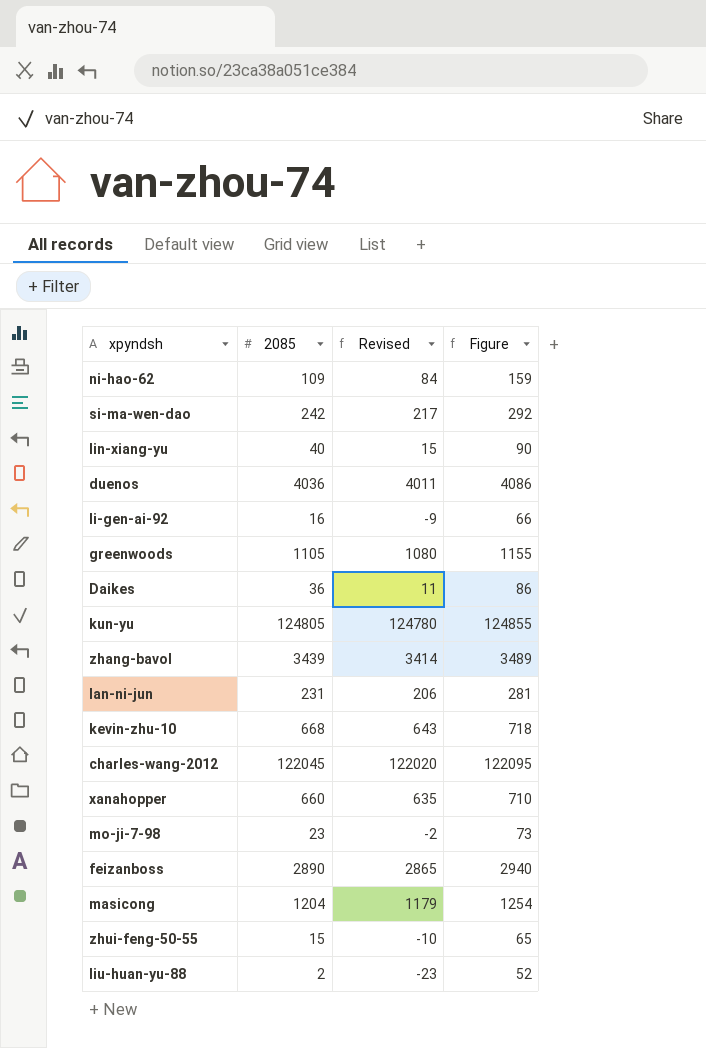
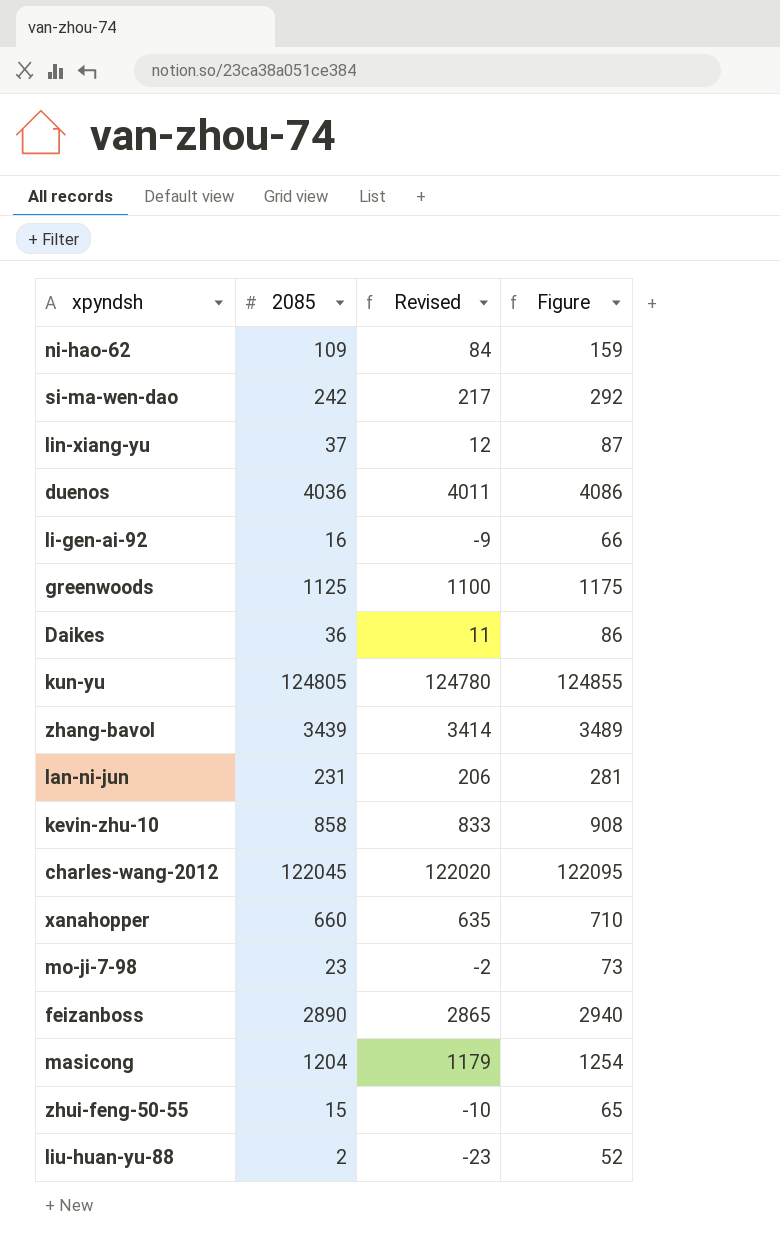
lin-xiang-yu | 2085: 40 -> 37
lin-xiang-yu | Revised: 15 -> 12
lin-xiang-yu | Figure: 90 -> 87
greenwoods | 2085: 1105 -> 1125
greenwoods | Revised: 1080 -> 1100
greenwoods | Figure: 1155 -> 1175
kevin-zhu-10 | 2085: 668 -> 858
kevin-zhu-10 | Revised: 643 -> 833
kevin-zhu-10 | Figure: 718 -> 908

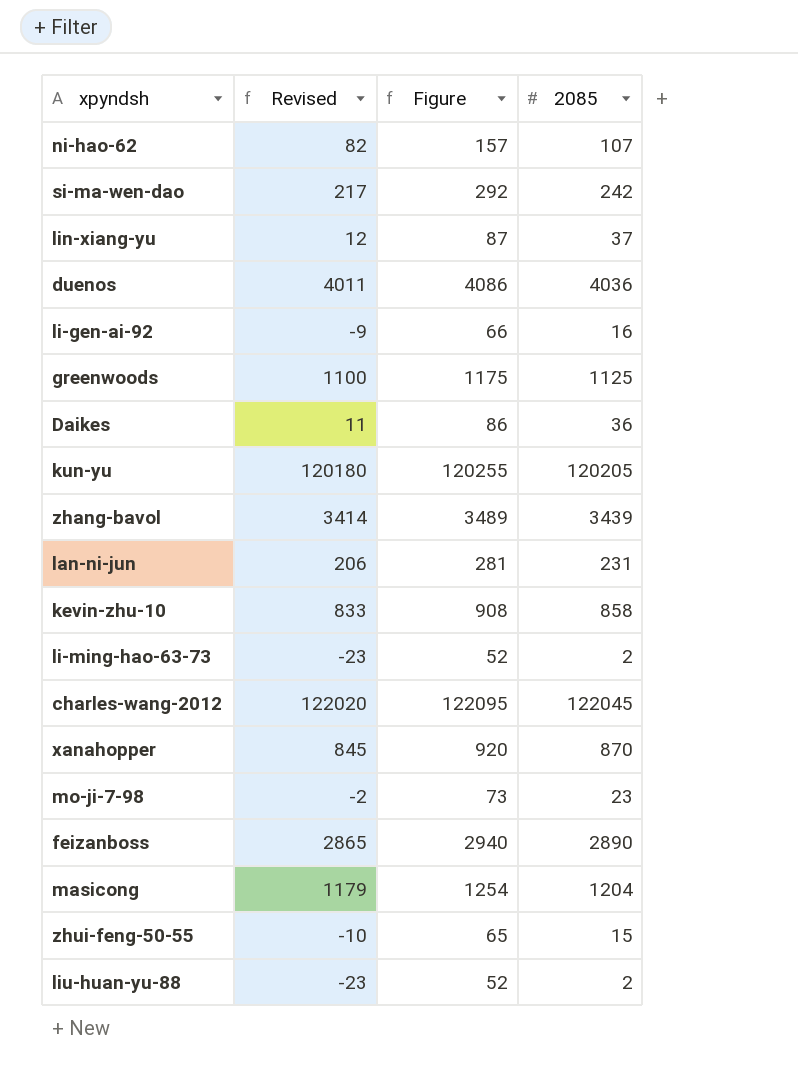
column 2085 | position: 2 -> 4
ni-hao-62 | Revised: 84 -> 82
ni-hao-62 | Figure: 159 -> 157
ni-hao-62 | 2085: 109 -> 107
kun-yu | Revised: 124780 -> 120180
kun-yu | Figure: 124855 -> 120255
kun-yu | 2085: 124805 -> 120205
row li-ming-hao-63-73: none -> -23 | 52 | 2
xanahopper | Revised: 635 -> 845
xanahopper | Figure: 710 -> 920
xanahopper | 2085: 660 -> 870

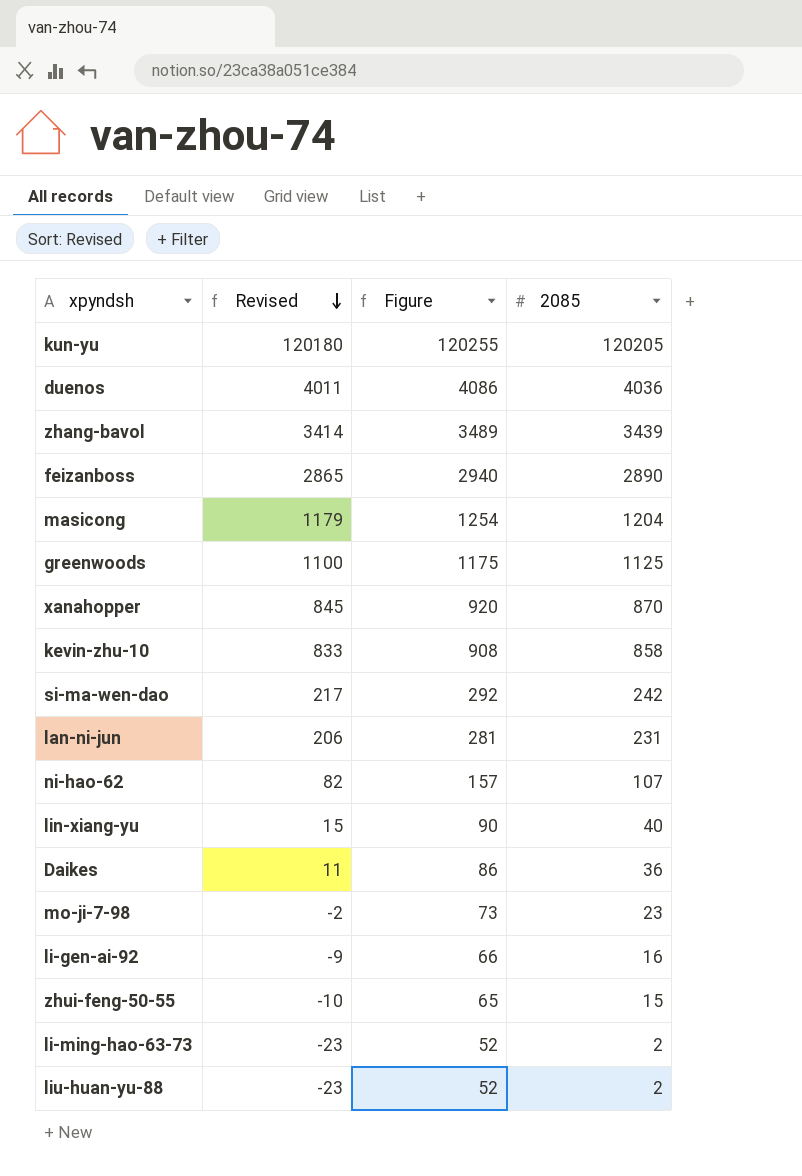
row order: none -> Revised descending
row charles-wang-2012: 122020 | 122095 | 122045 -> none
lin-xiang-yu | Revised: 12 -> 15
lin-xiang-yu | Figure: 87 -> 90
lin-xiang-yu | 2085: 37 -> 40

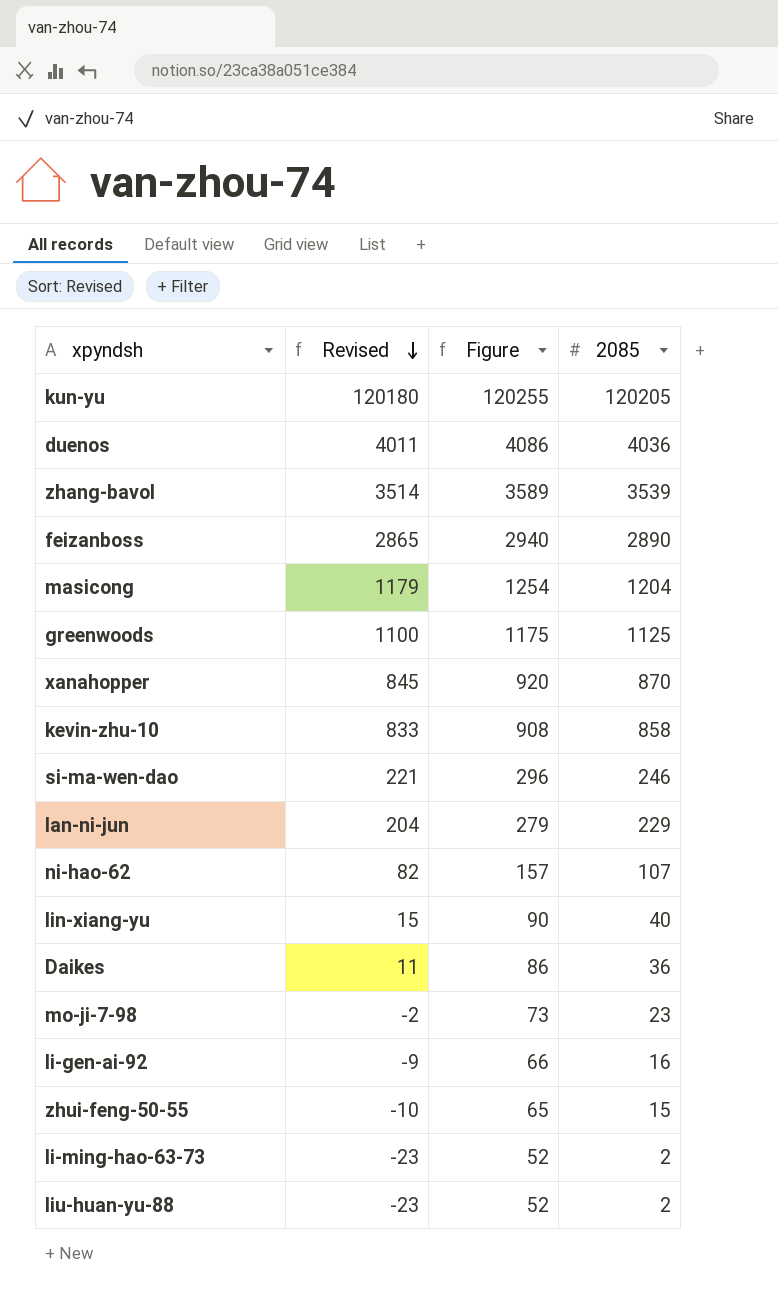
zhang-bavol | Revised: 3414 -> 3514
zhang-bavol | Figure: 3489 -> 3589
zhang-bavol | 2085: 3439 -> 3539
si-ma-wen-dao | Revised: 217 -> 221
si-ma-wen-dao | Figure: 292 -> 296
si-ma-wen-dao | 2085: 242 -> 246
lan-ni-jun | Revised: 206 -> 204
lan-ni-jun | Figure: 281 -> 279
lan-ni-jun | 2085: 231 -> 229

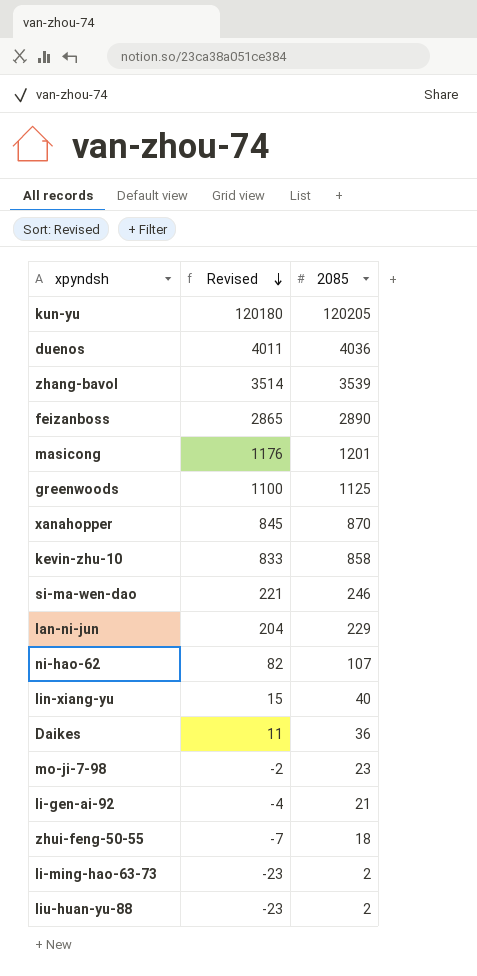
column Figure | formula: [2085] + 50 -> none
masicong | Revised: 1179 -> 1176
masicong | 2085: 1204 -> 1201
li-gen-ai-92 | Revised: -9 -> -4
li-gen-ai-92 | 2085: 16 -> 21
zhui-feng-50-55 | Revised: -10 -> -7
zhui-feng-50-55 | 2085: 15 -> 18

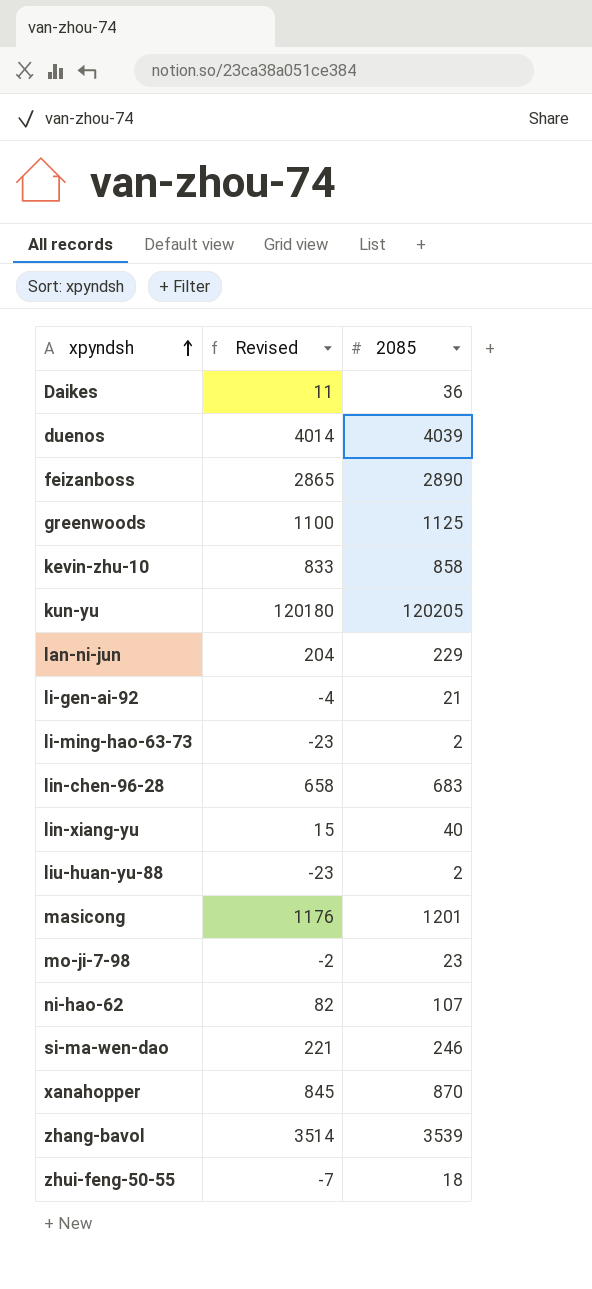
row order: Revised descending -> xpyndsh ascending
duenos | Revised: 4011 -> 4014
duenos | 2085: 4036 -> 4039
row lin-chen-96-28: none -> 658 | 683

